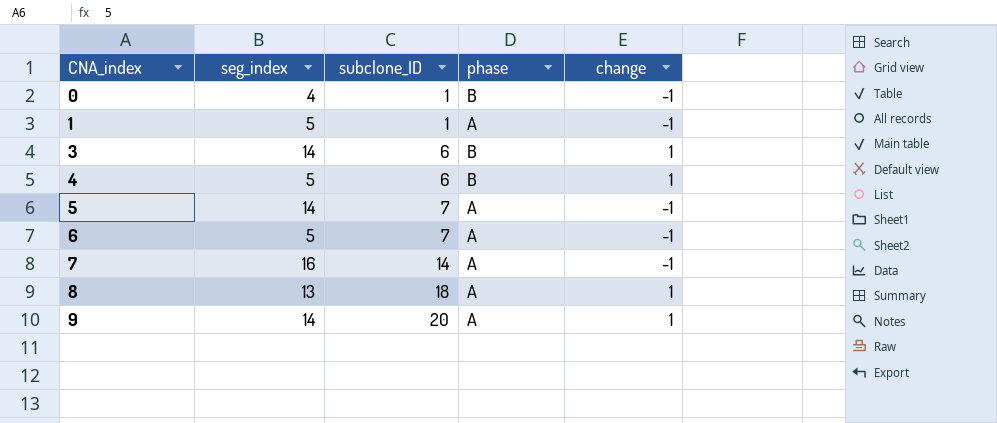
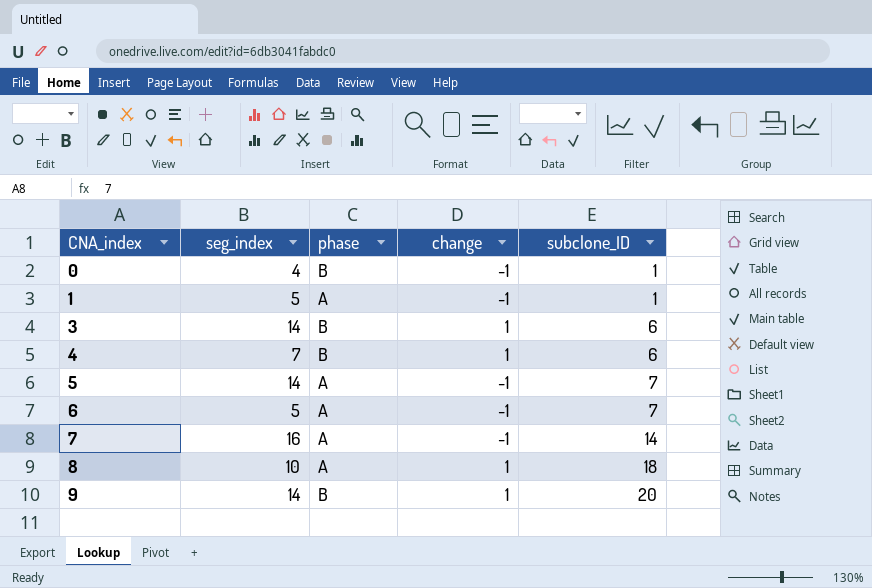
column subclone_ID | position: 3 -> 5
4 | seg_index: 5 -> 7
8 | seg_index: 13 -> 10
9 | phase: A -> B

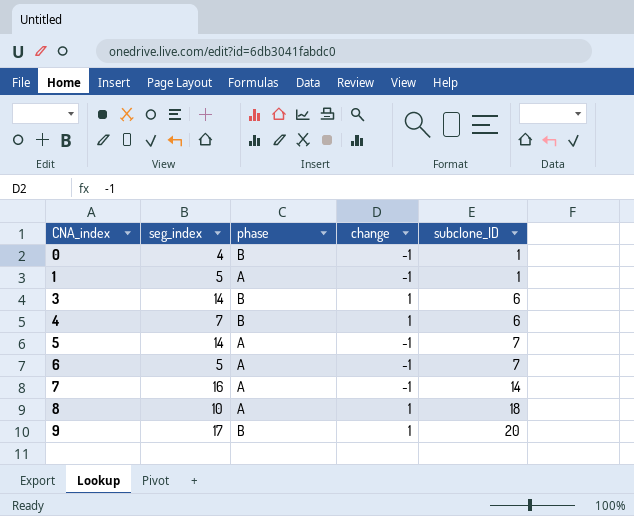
9 | seg_index: 14 -> 17

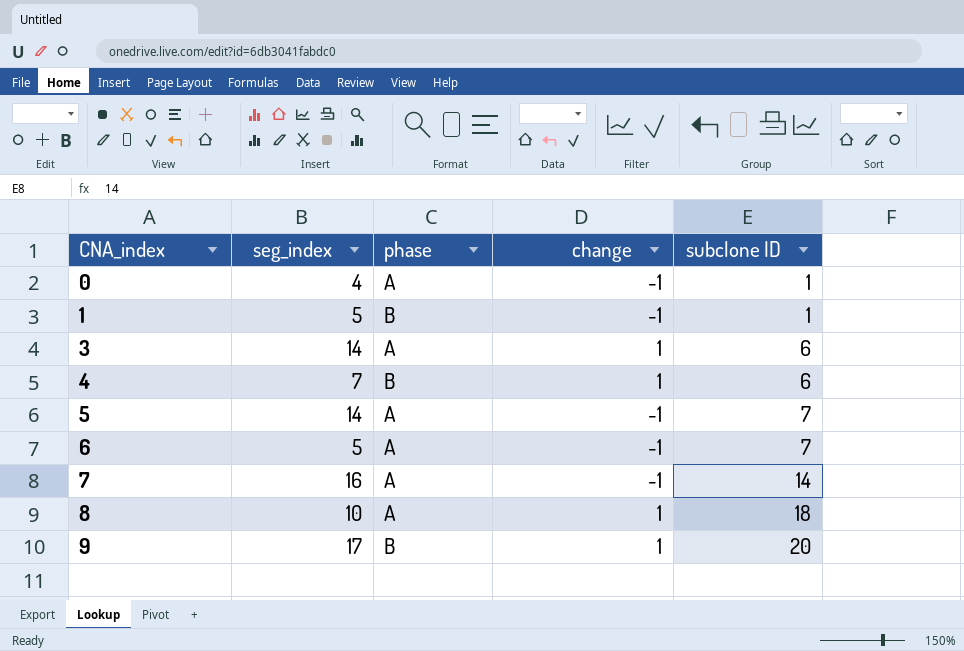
column name: subclone_ID -> subclone ID
0 | phase: B -> A
1 | phase: A -> B
3 | phase: B -> A

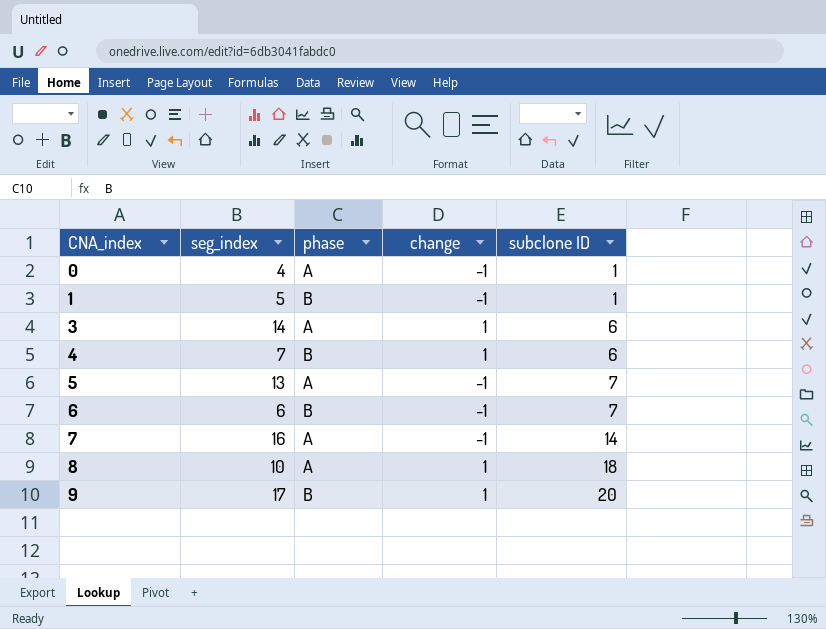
5 | seg_index: 14 -> 13
6 | seg_index: 5 -> 6
6 | phase: A -> B

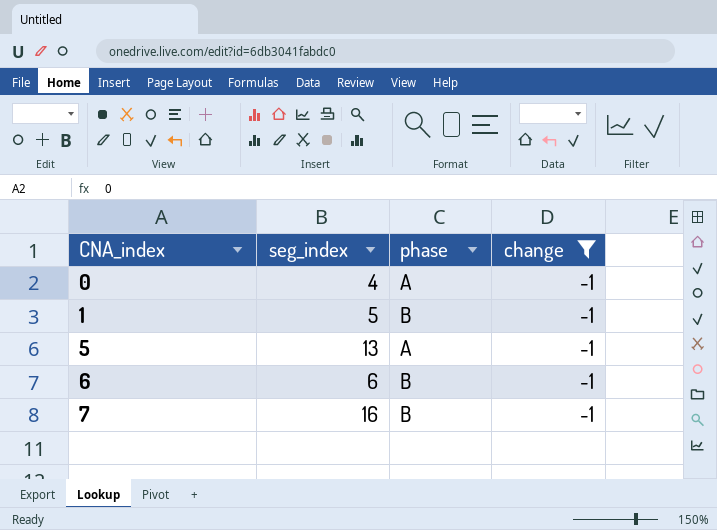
filter: none -> change = -1
column subclone ID | position: 5 -> none
7 | phase: A -> B

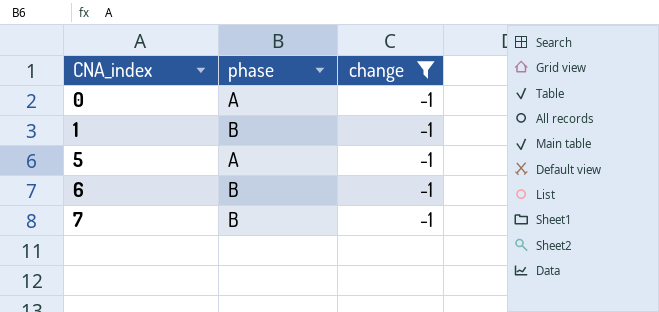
column seg_index | position: 2 -> none

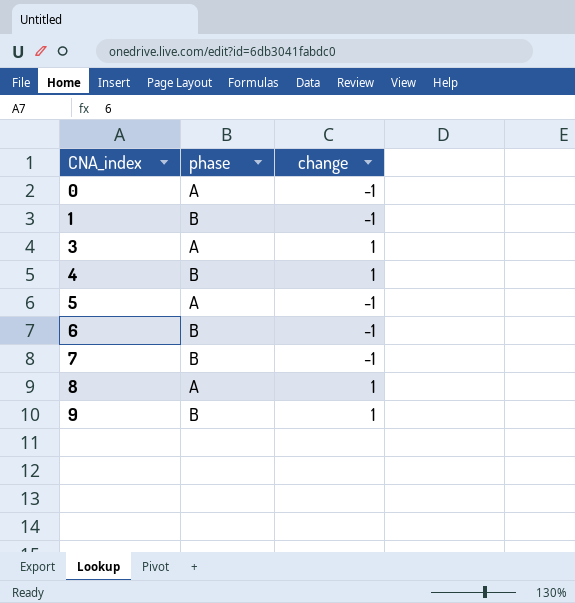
filter: change = -1 -> none

